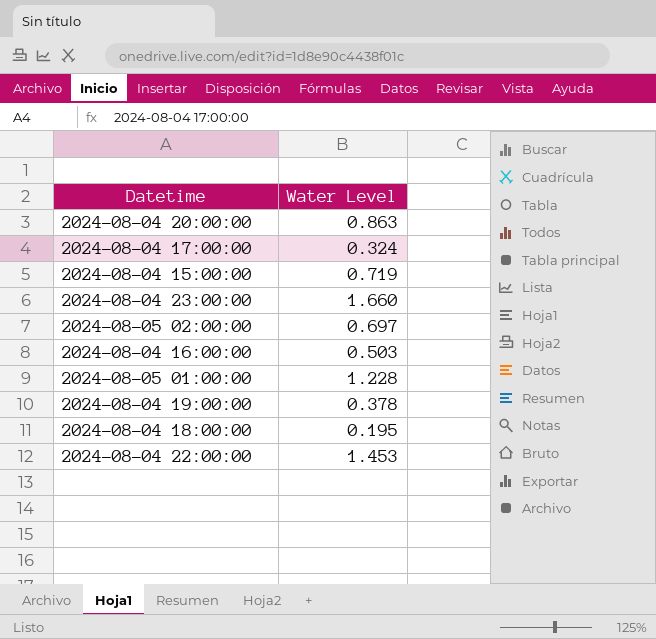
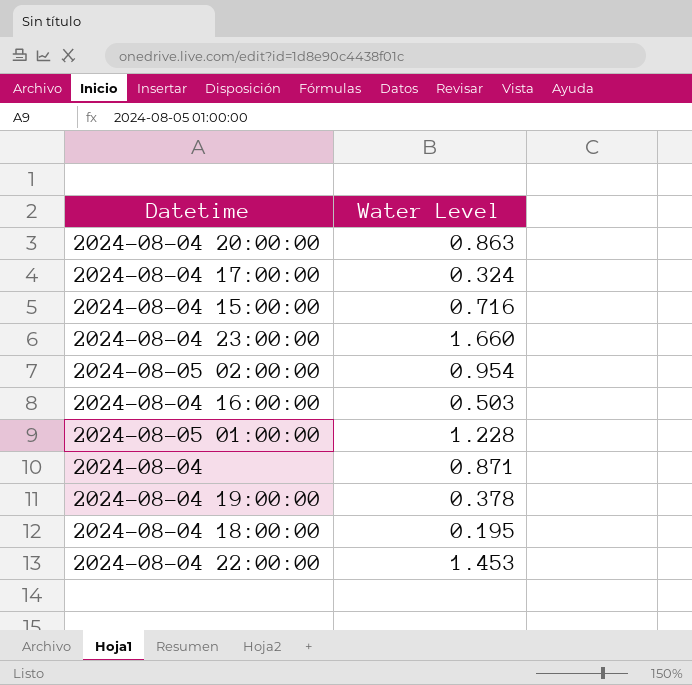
2024-08-04 15:00:00 | Water Level: 0.719 -> 0.716
2024-08-05 02:00:00 | Water Level: 0.697 -> 0.954
row 2024-08-04: none -> 0.871

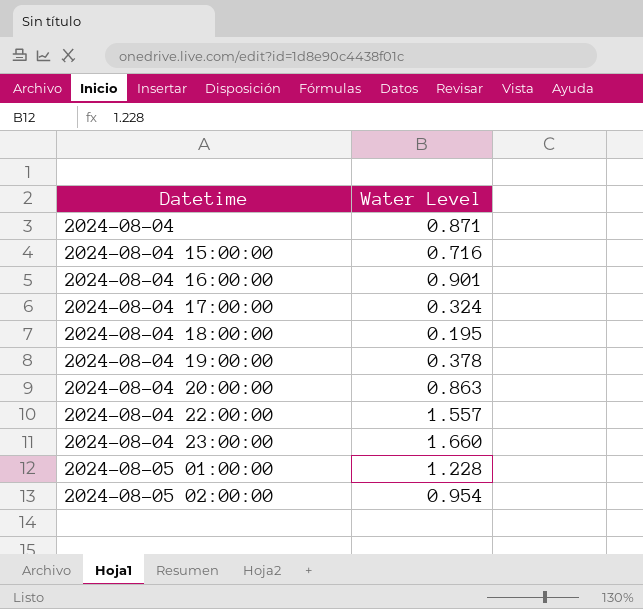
row order: none -> Datetime ascending
2024-08-04 16:00:00 | Water Level: 0.503 -> 0.901
2024-08-04 22:00:00 | Water Level: 1.453 -> 1.557

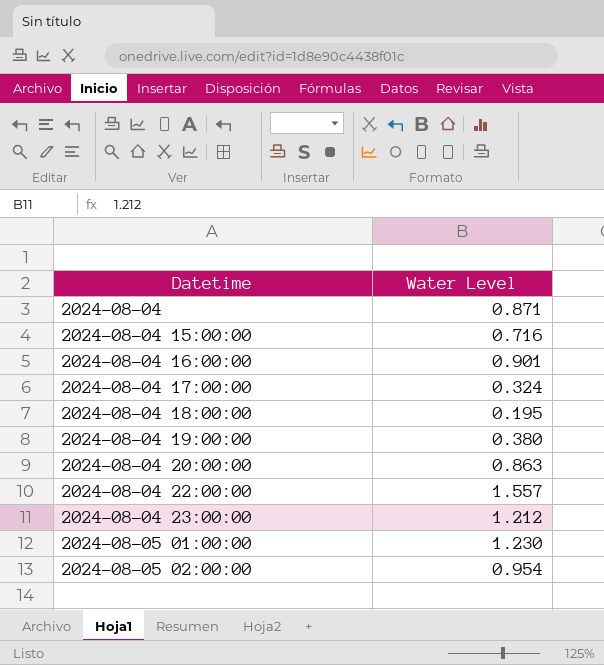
2024-08-04 19:00:00 | Water Level: 0.378 -> 0.380
2024-08-04 23:00:00 | Water Level: 1.660 -> 1.212
2024-08-05 01:00:00 | Water Level: 1.228 -> 1.230

